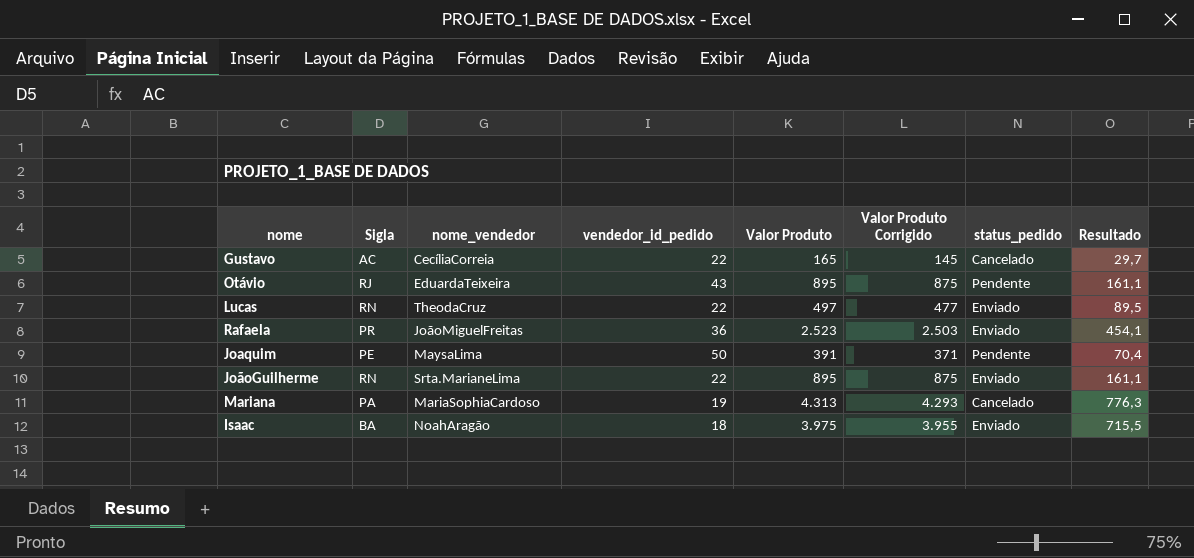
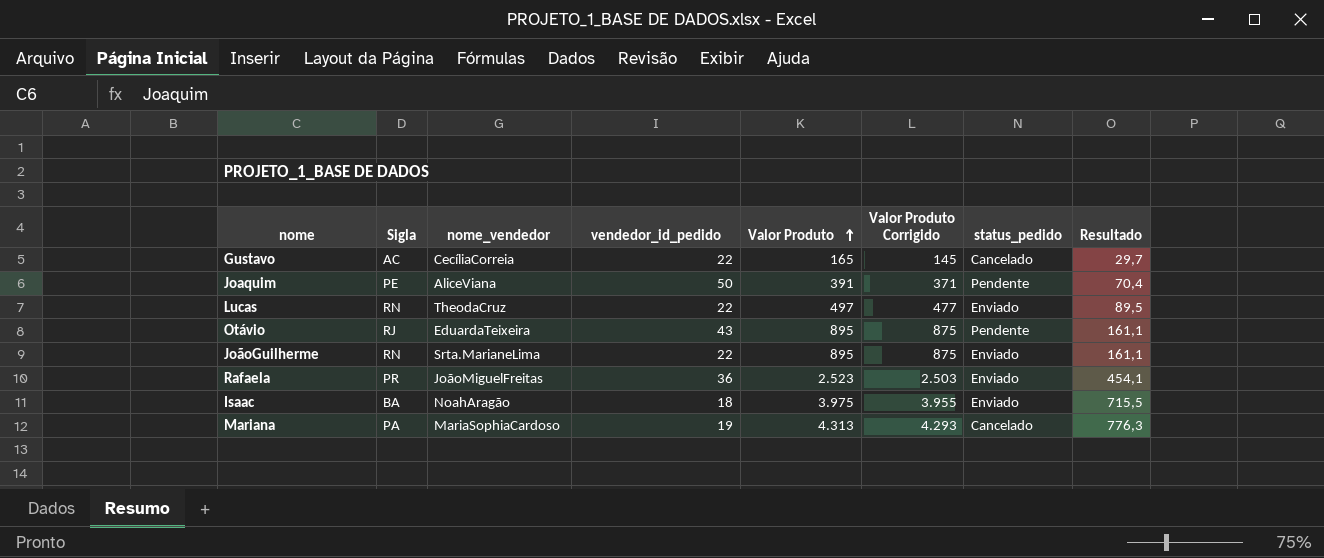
row order: none -> Valor Produto ascending
Joaquim | nome_vendedor: MaysaLima -> AliceViana

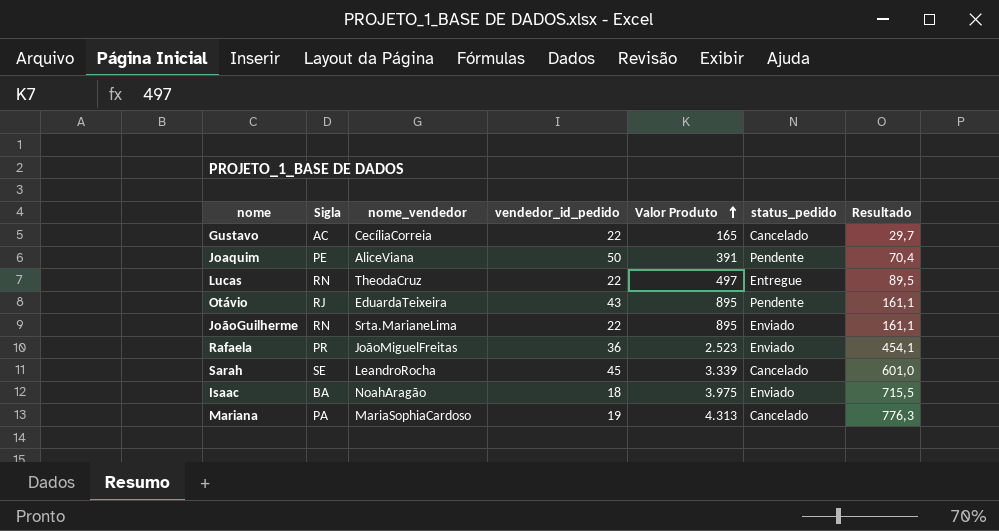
column Valor Produto Corrigido | formula: [Valor Produto] - 20 -> none
Lucas | status_pedido: Enviado -> Entregue
row Sarah: none -> SE | LeandroRocha | 45 | 3.339 | Cancelado | 601,0

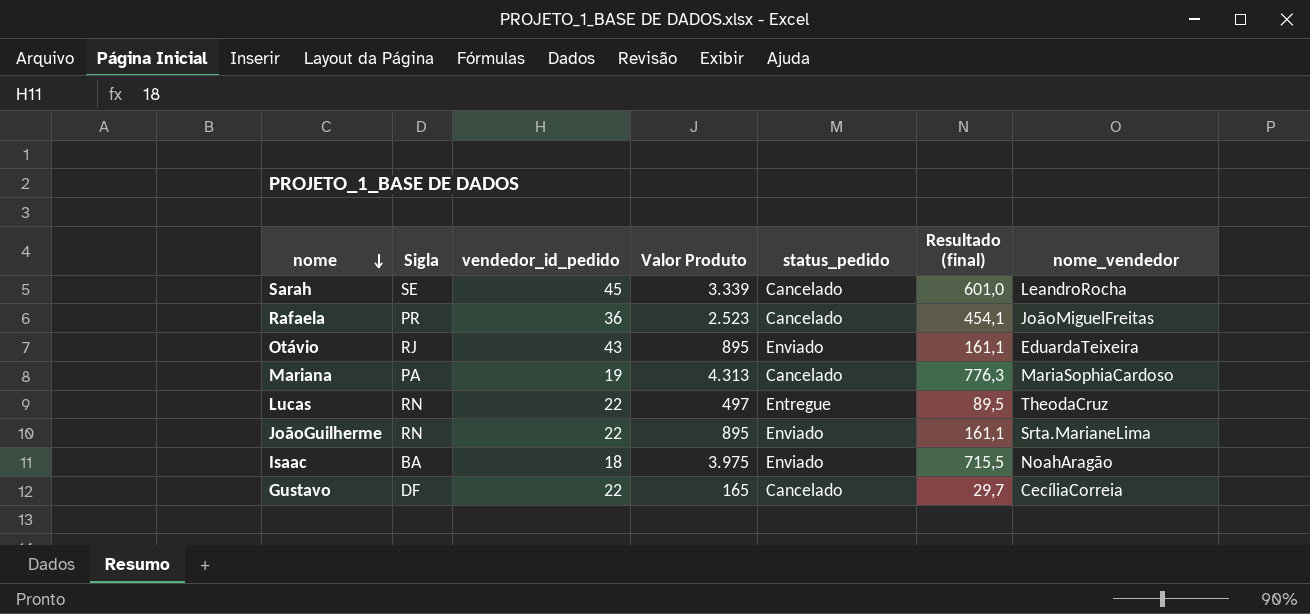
row order: Valor Produto ascending -> nome descending
column name: Resultado -> Resultado (final)
column nome_vendedor | position: 3 -> 7
row Joaquim: PE | AliceViana | 50 | 391 | Pendente | 70,4 -> none
Rafaela | status_pedido: Enviado -> Cancelado
Otávio | status_pedido: Pendente -> Enviado
Gustavo | Sigla: AC -> DF

